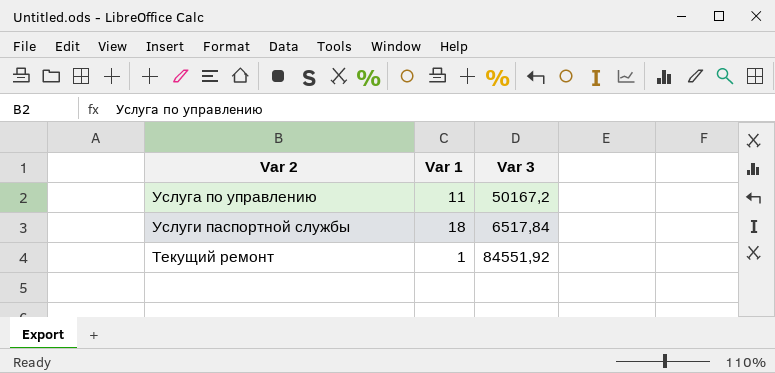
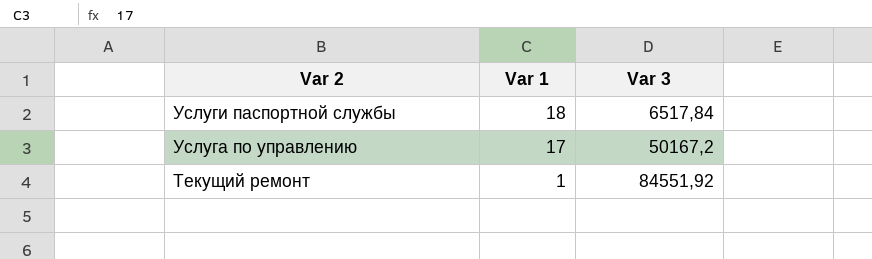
row order: none -> Var 2 descending
Услуга по управлению | Var 1: 11 -> 17

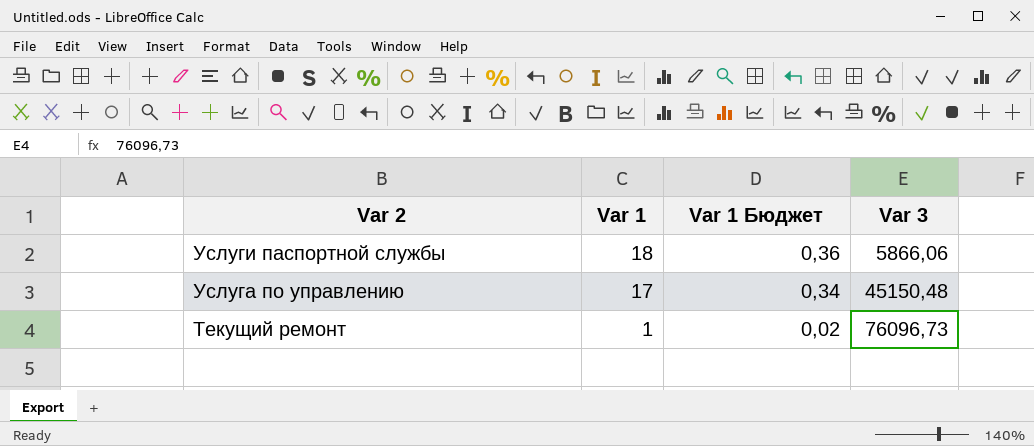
column Var 1 Бюджет | formula: none -> [Var 1] * 0,02
Услуги паспортной службы | Var 3: 6517,84 -> 5866,06
Услуга по управлению | Var 3: 50167,2 -> 45150,48
Текущий ремонт | Var 3: 84551,92 -> 76096,73

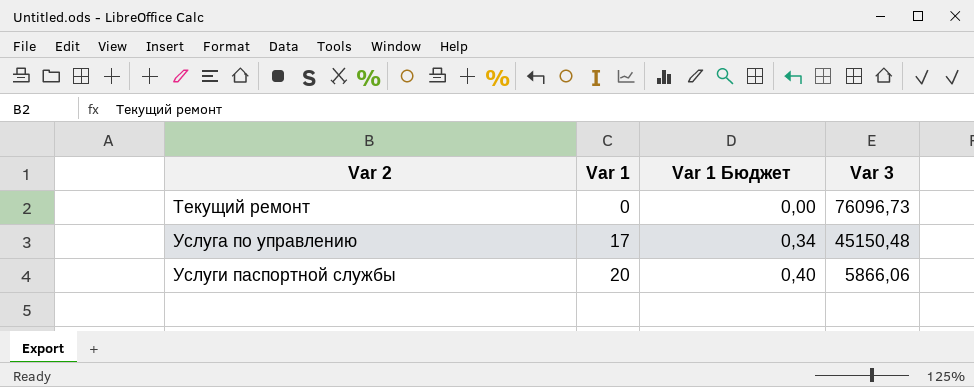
row order: Var 2 descending -> Var 2 ascending
Текущий ремонт | Var 1: 1 -> 0
Текущий ремонт | Var 1 Бюджет: 0,02 -> 0,00
Услуги паспортной службы | Var 1: 18 -> 20
Услуги паспортной службы | Var 1 Бюджет: 0,36 -> 0,40

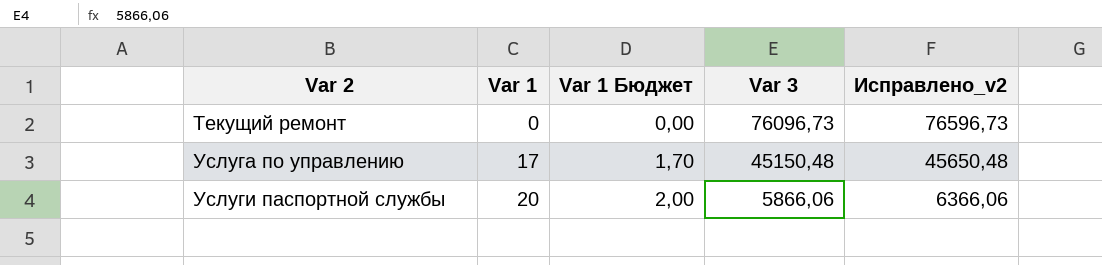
column Var 1 Бюджет | formula: [Var 1] * 0,02 -> [Var 1] * 0,1
column Исправлено_v2 | formula: none -> [Var 3] + 500

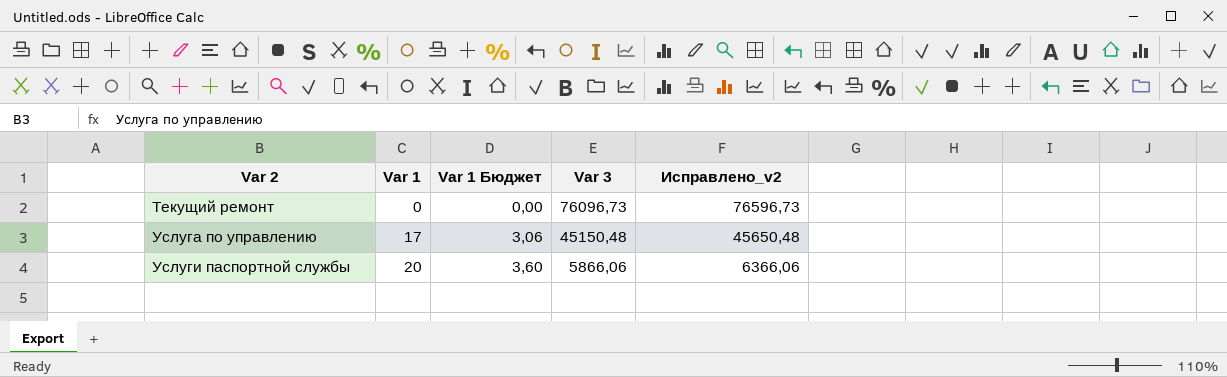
column Var 1 Бюджет | formula: [Var 1] * 0,1 -> [Var 1] * 0,18

